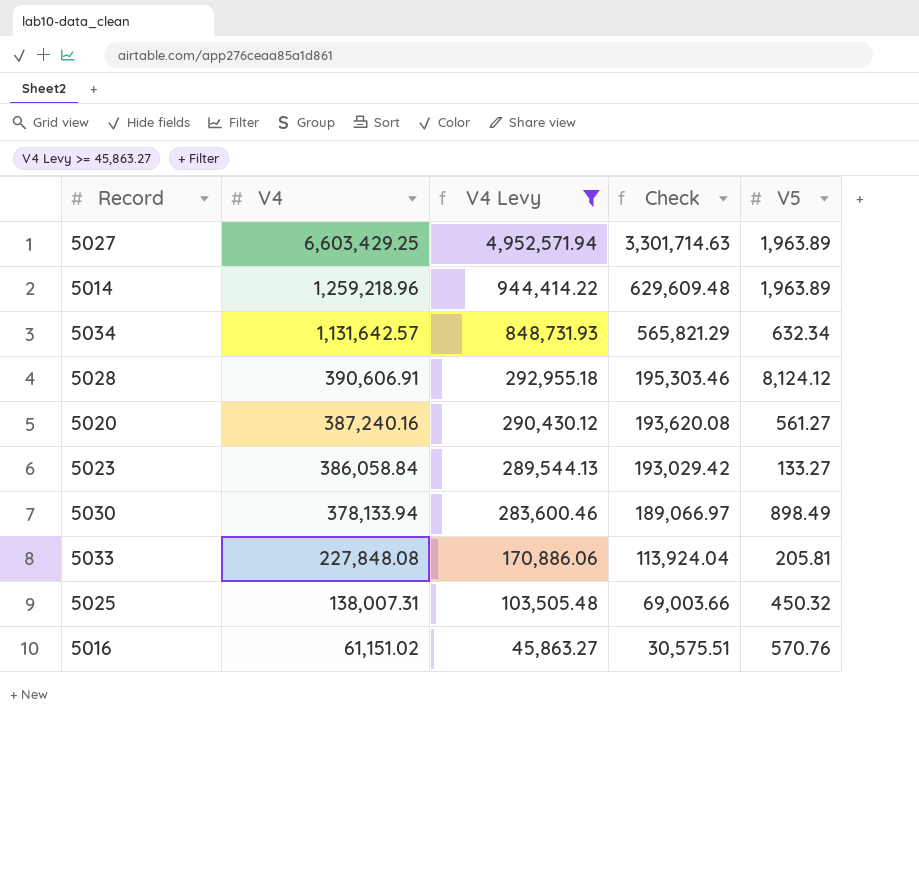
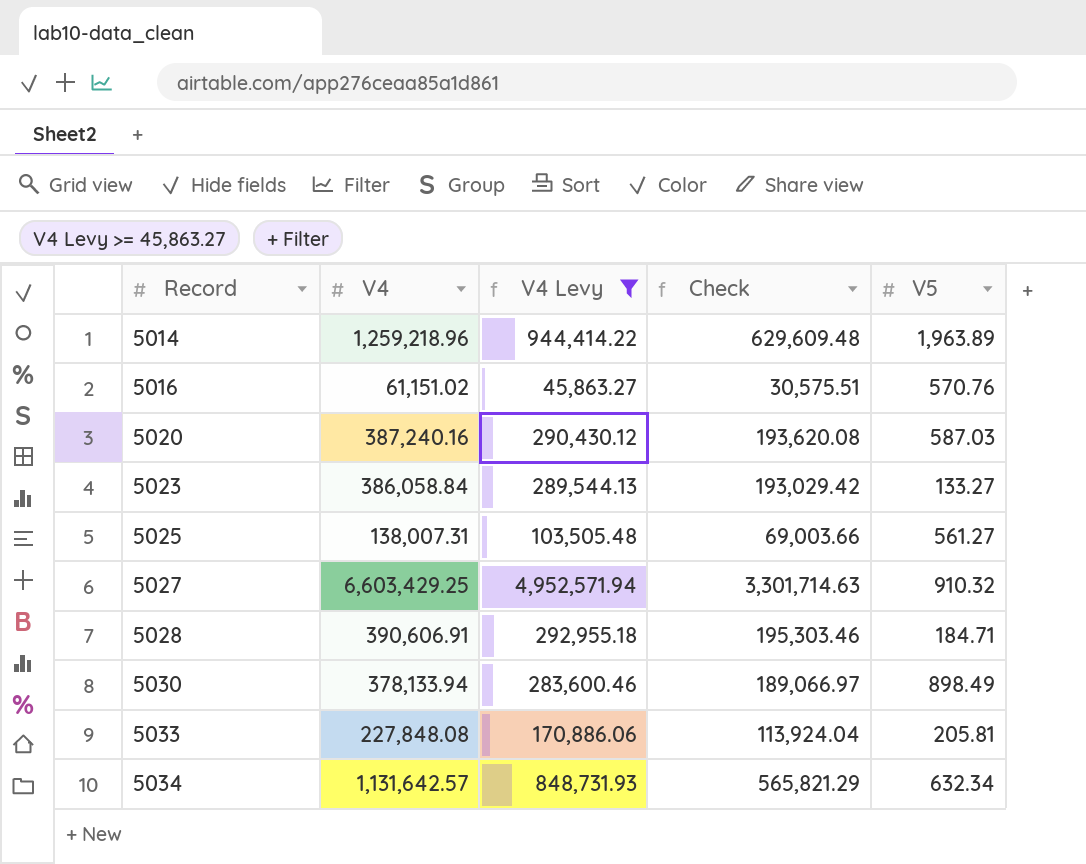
row order: V4 descending -> Record ascending
5020 | V5: 561.27 -> 587.03
5025 | V5: 450.32 -> 561.27
5027 | V5: 1,963.89 -> 910.32
5028 | V5: 8,124.12 -> 184.71

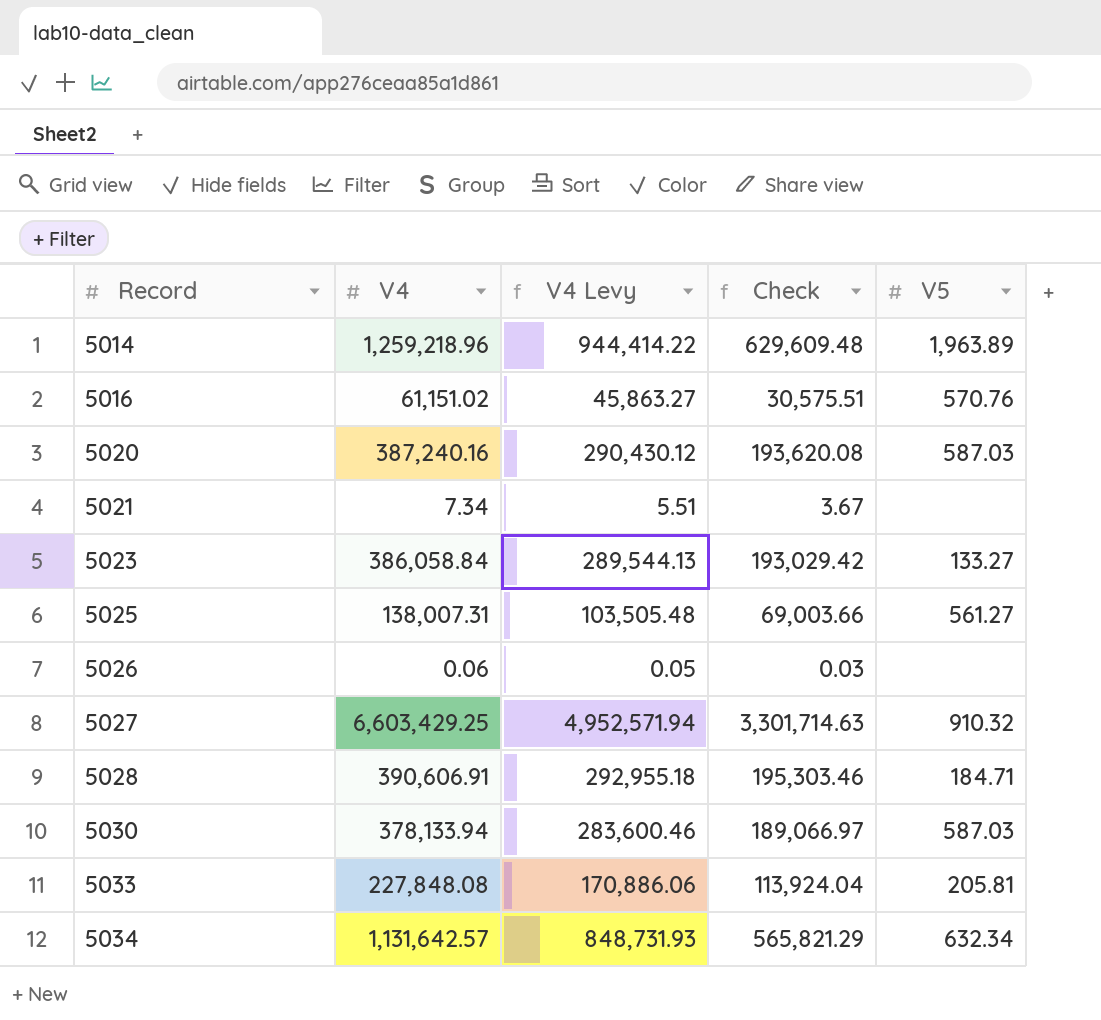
filter: V4 Levy >= 45,863.27 -> none
5030 | V5: 898.49 -> 587.03

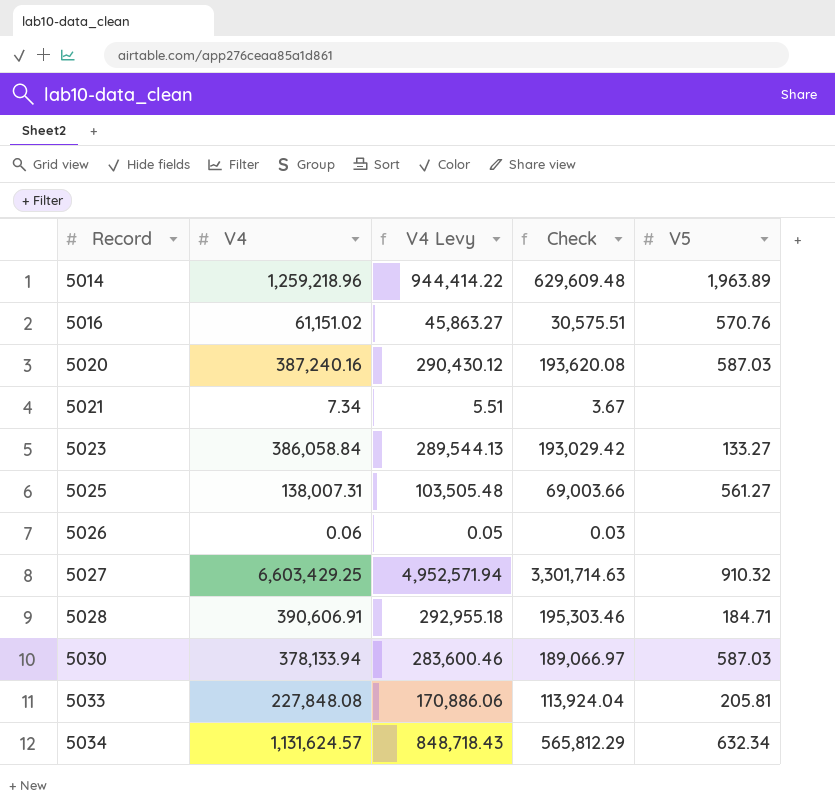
5034 | V4: 1,131,642.57 -> 1,131,624.57
5034 | V4 Levy: 848,731.93 -> 848,718.43
5034 | Check: 565,821.29 -> 565,812.29

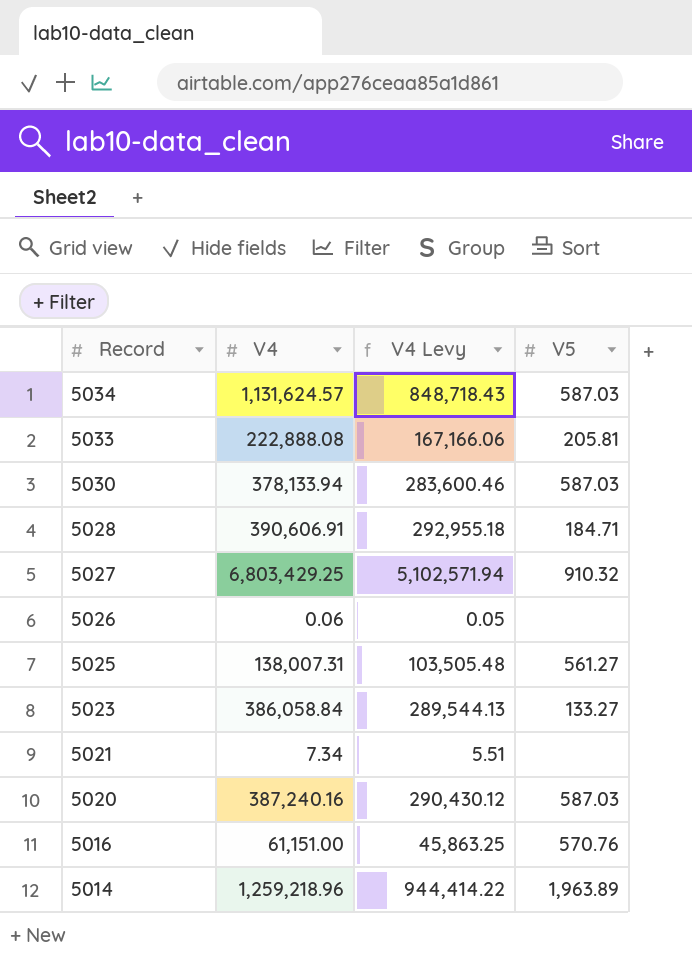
row order: Record ascending -> Record descending
column Check | formula: [V4] * 0.5 -> none
5034 | V5: 632.34 -> 587.03
5033 | V4: 227,848.08 -> 222,888.08
5033 | V4 Levy: 170,886.06 -> 167,166.06
5027 | V4: 6,603,429.25 -> 6,803,429.25
5027 | V4 Levy: 4,952,571.94 -> 5,102,571.94
5016 | V4: 61,151.02 -> 61,151.00
5016 | V4 Levy: 45,863.27 -> 45,863.25

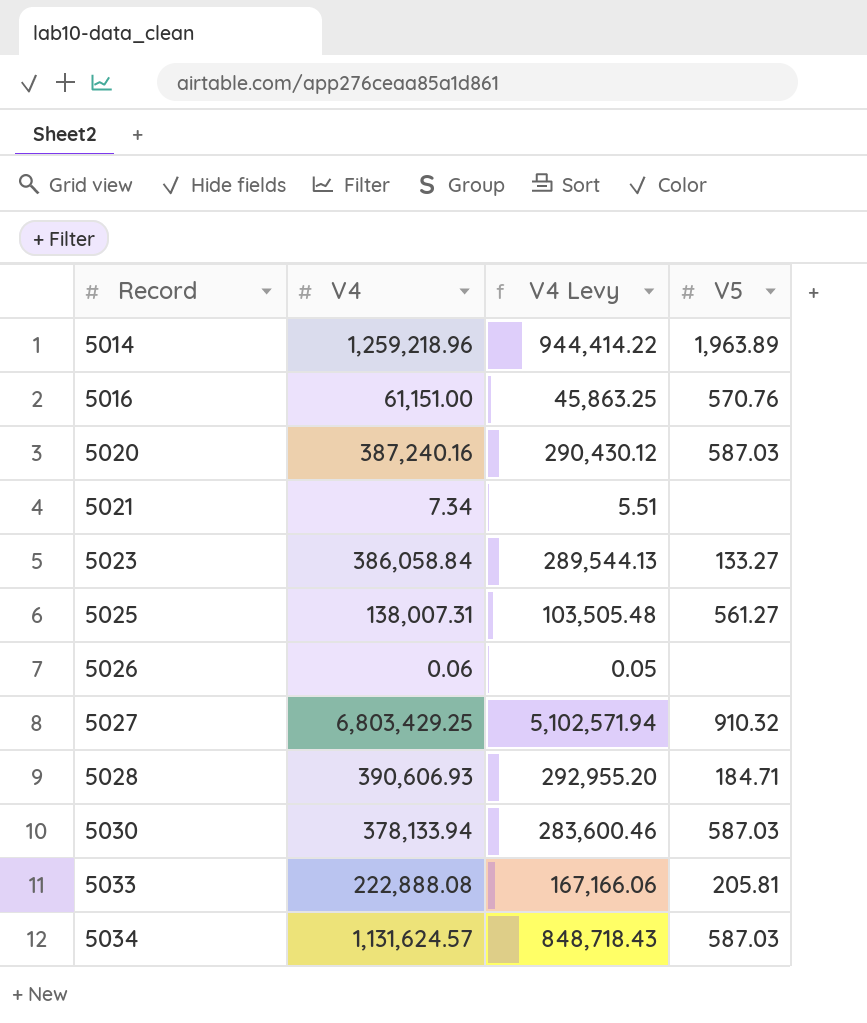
row order: Record descending -> Record ascending
5028 | V4: 390,606.91 -> 390,606.93
5028 | V4 Levy: 292,955.18 -> 292,955.20

